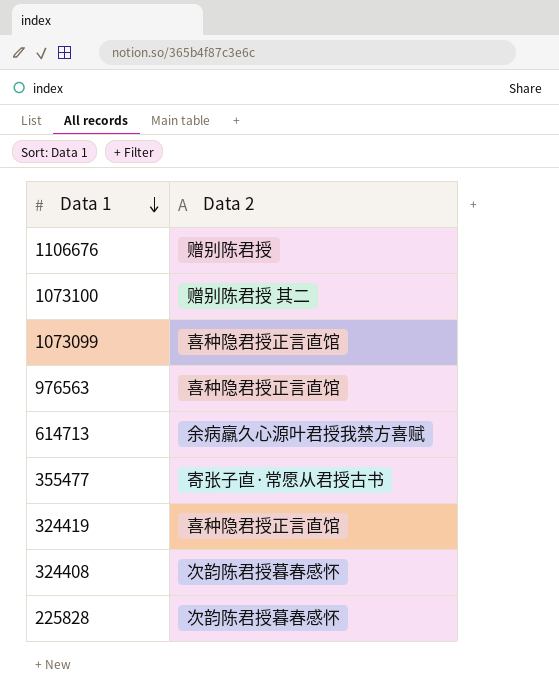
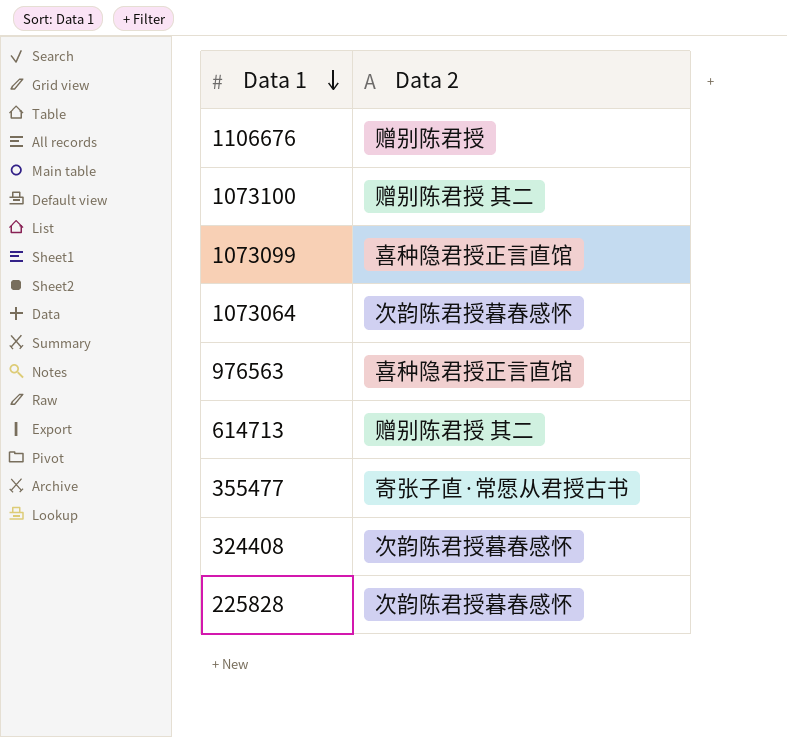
row 324419: 喜种隐君授正言直馆 -> none
row 1073064: none -> 次韵陈君授暮春感怀
614713 | Data 2: 余病羸久心源叶君授我禁方喜赋 -> 赠别陈君授 其二

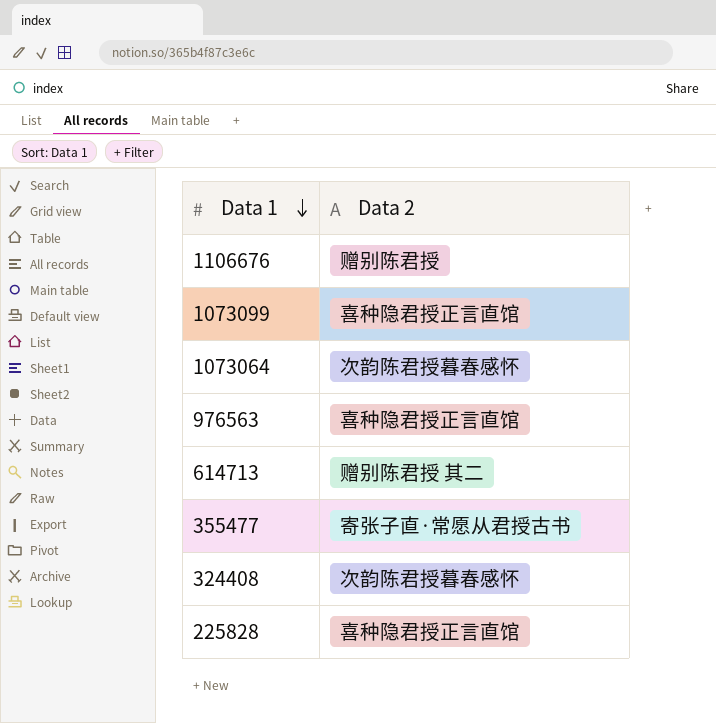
row 1073100: 赠别陈君授 其二 -> none
225828 | Data 2: 次韵陈君授暮春感怀 -> 喜种隐君授正言直馆

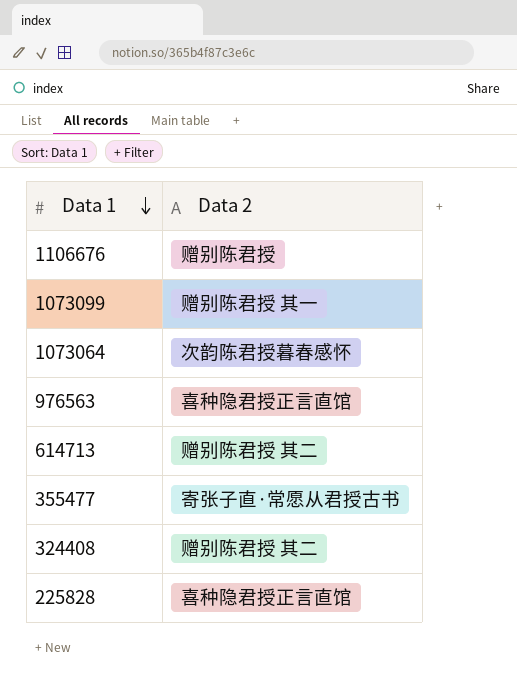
1073099 | Data 2: 喜种隐君授正言直馆 -> 赠别陈君授 其一
324408 | Data 2: 次韵陈君授暮春感怀 -> 赠别陈君授 其二

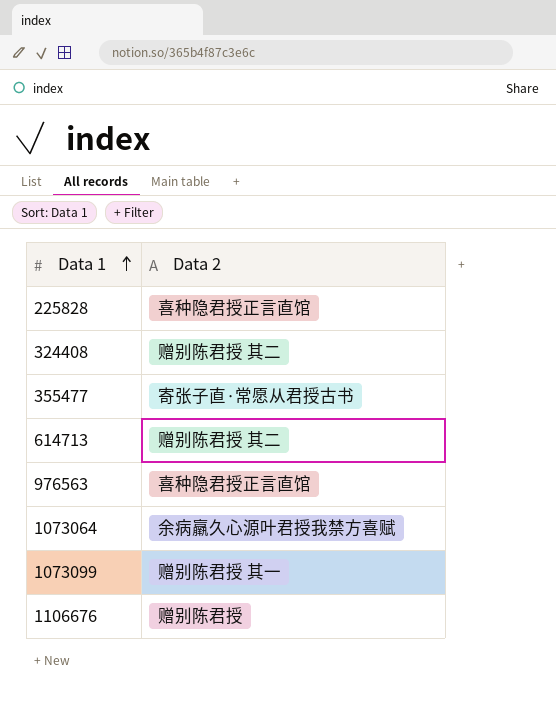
row order: Data 1 descending -> Data 1 ascending
1073064 | Data 2: 次韵陈君授暮春感怀 -> 余病羸久心源叶君授我禁方喜赋

